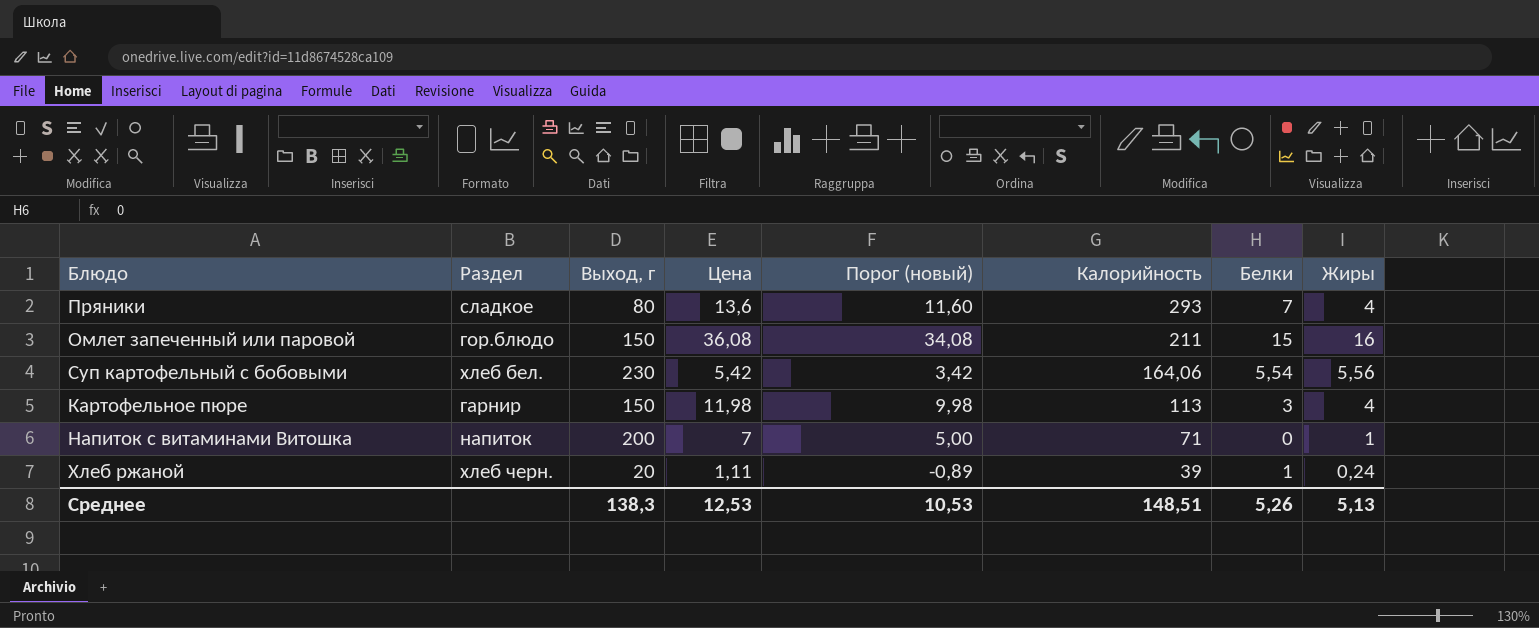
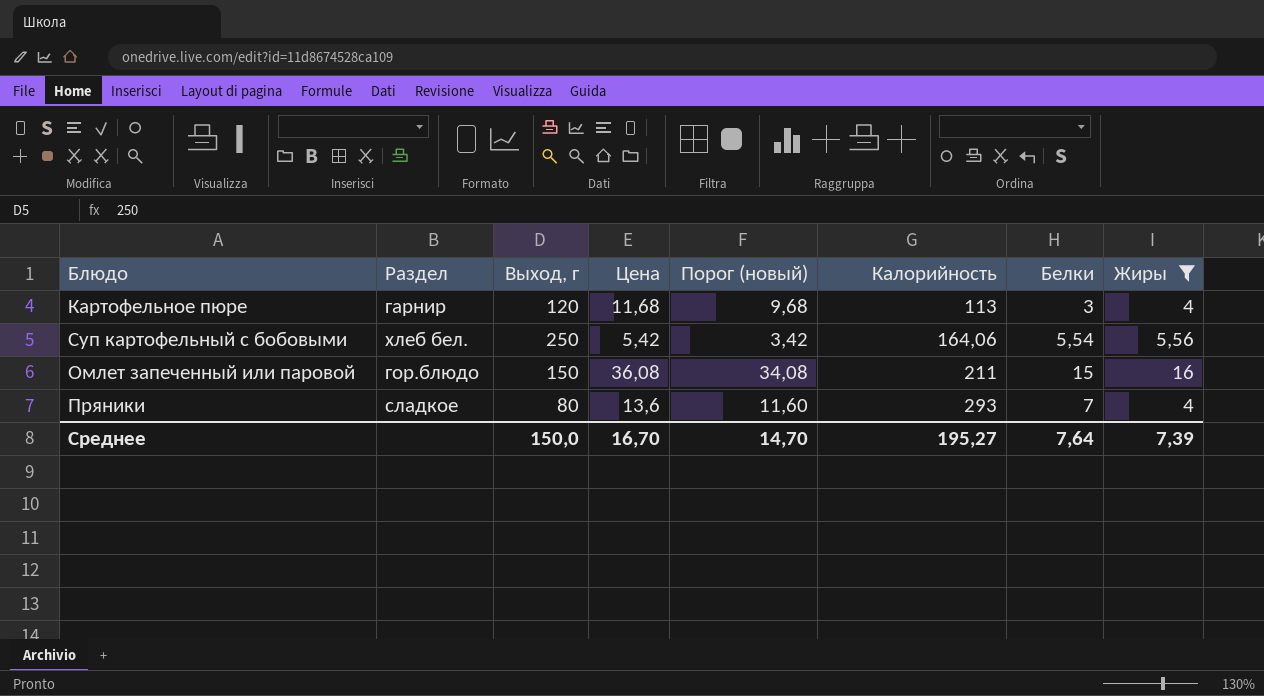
filter: none -> Жиры >= 4
row order: Калорийность descending -> Калорийность ascending
Картофельное пюре | Выход, г: 150 -> 120
Картофельное пюре | Цена: 11,98 -> 11,68
Картофельное пюре | Порог (новый): 9,98 -> 9,68
Суп картофельный с бобовыми | Выход, г: 230 -> 250
Среднее | Выход, г: 138,3 -> 150,0
Среднее | Цена: 12,53 -> 16,70
Среднее | Порог (новый): 10,53 -> 14,70
Среднее | Калорийность: 148,51 -> 195,27
Среднее | Белки: 5,26 -> 7,64
Среднее | Жиры: 5,13 -> 7,39

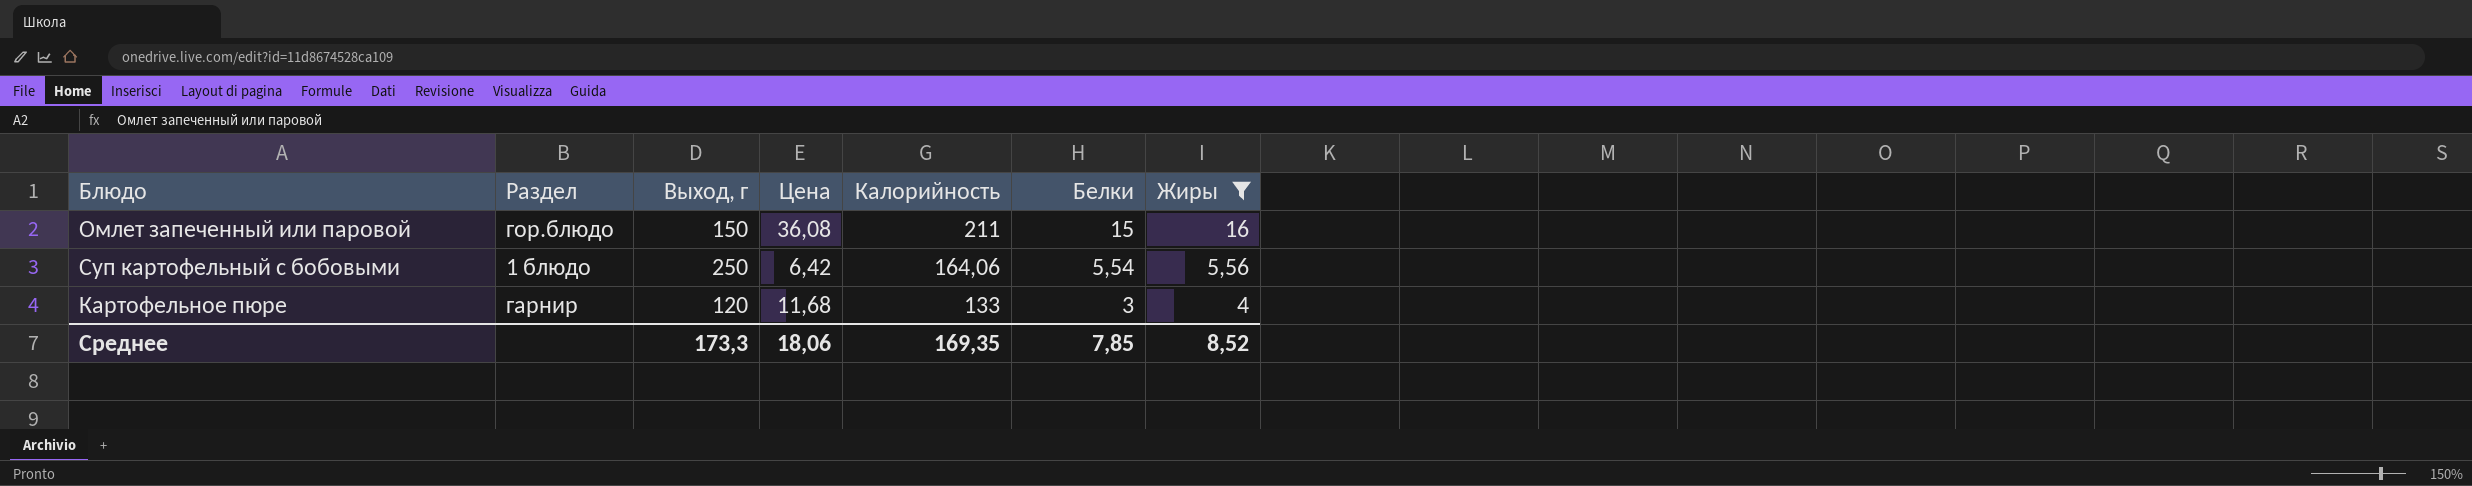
row order: Калорийность ascending -> Калорийность descending
column Порог (новый) | formula: [Цена] - 2 -> none
row Пряники: сладкое | 80 | 13,6 | 11,60 | 293 | 7 | 4 -> none
Суп картофельный с бобовыми | Раздел: хлеб бел. -> 1 блюдо
Суп картофельный с бобовыми | Цена: 5,42 -> 6,42
Картофельное пюре | Калорийность: 113 -> 133
Среднее | Выход, г: 150,0 -> 173,3
Среднее | Цена: 16,70 -> 18,06
Среднее | Калорийность: 195,27 -> 169,35
Среднее | Белки: 7,64 -> 7,85
Среднее | Жиры: 7,39 -> 8,52

